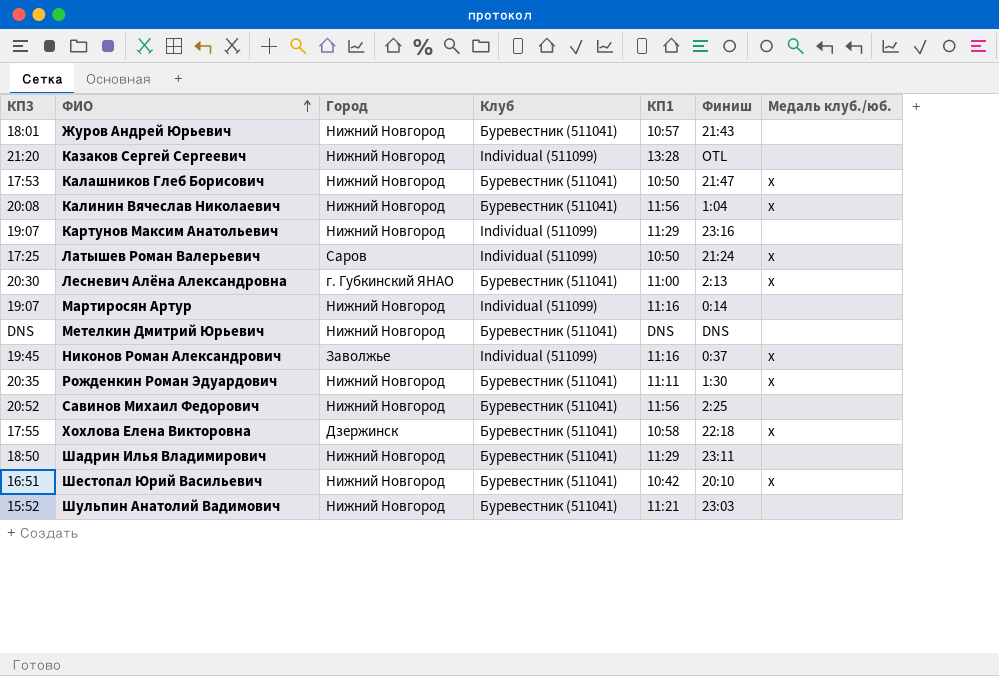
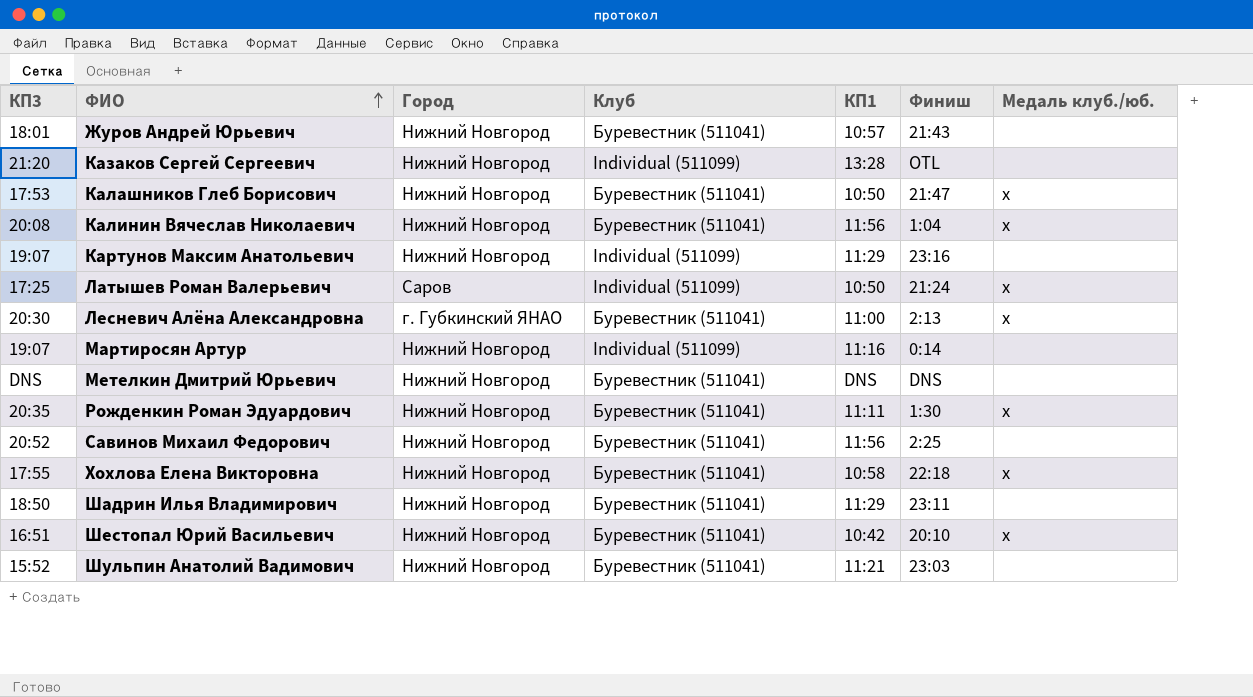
row Никонов Роман Александрович: 19:45 | Заволжье | Individual (511099) | 11:16 | 0:37 | x -> none
Хохлова Елена Викторовна | Город: Дзержинск -> Нижний Новгород

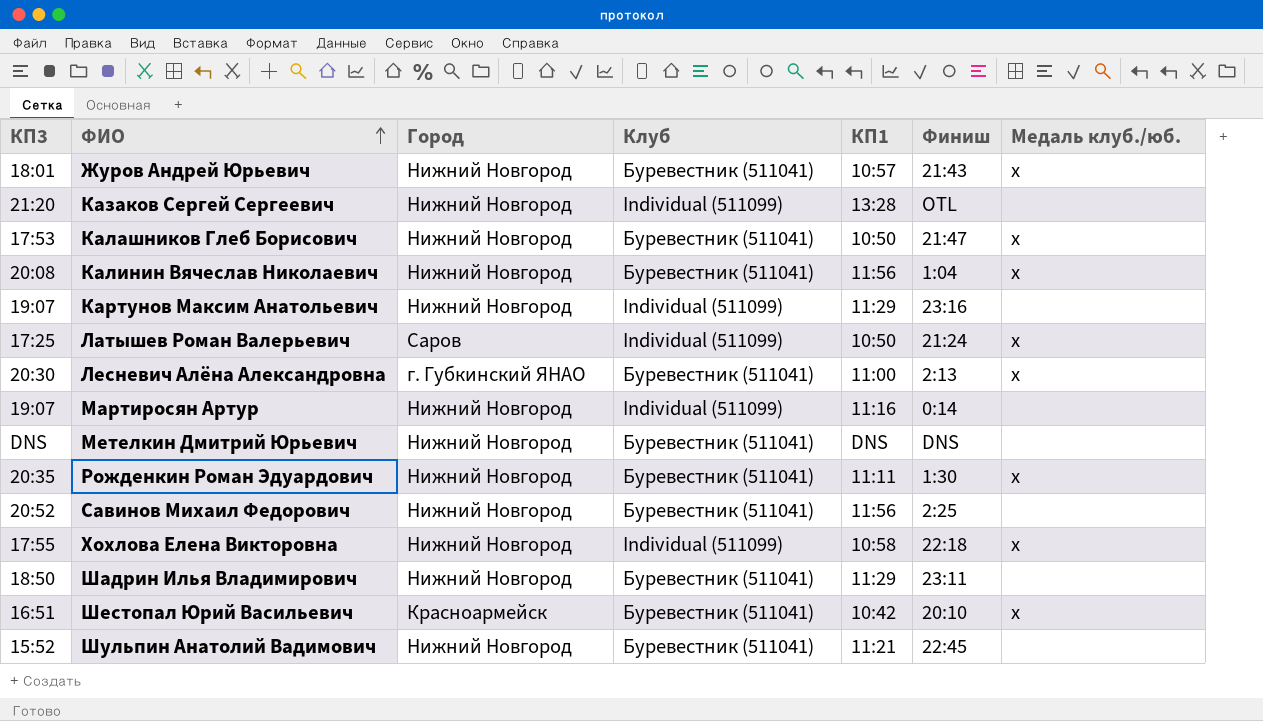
Журов Андрей Юрьевич | Медаль клуб./юб.: none -> x
Хохлова Елена Викторовна | Клуб: Буревестник (511041) -> Individual (511099)
Шестопал Юрий Васильевич | Город: Нижний Новгород -> Красноармейск
Шульпин Анатолий Вадимович | Финиш: 23:03 -> 22:45

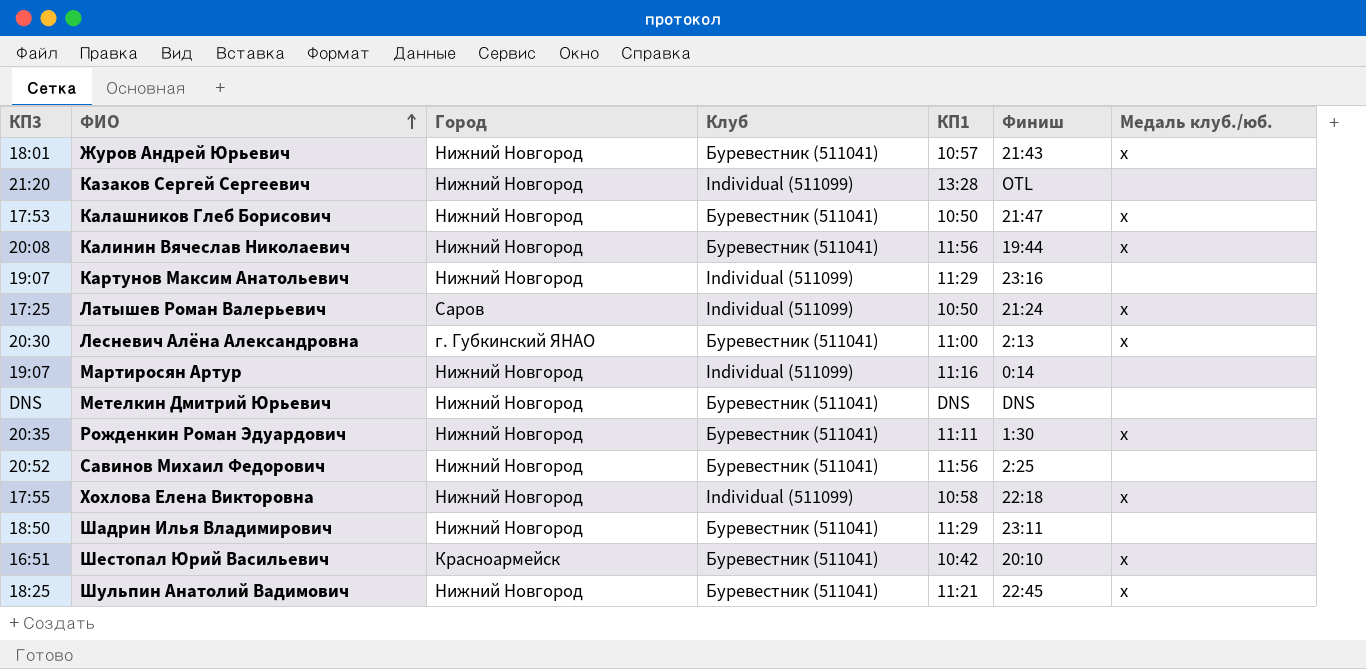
Калинин Вячеслав Николаевич | Финиш: 1:04 -> 19:44
Шульпин Анатолий Вадимович | КП3: 15:52 -> 18:25
Шульпин Анатолий Вадимович | Медаль клуб./юб.: none -> x

